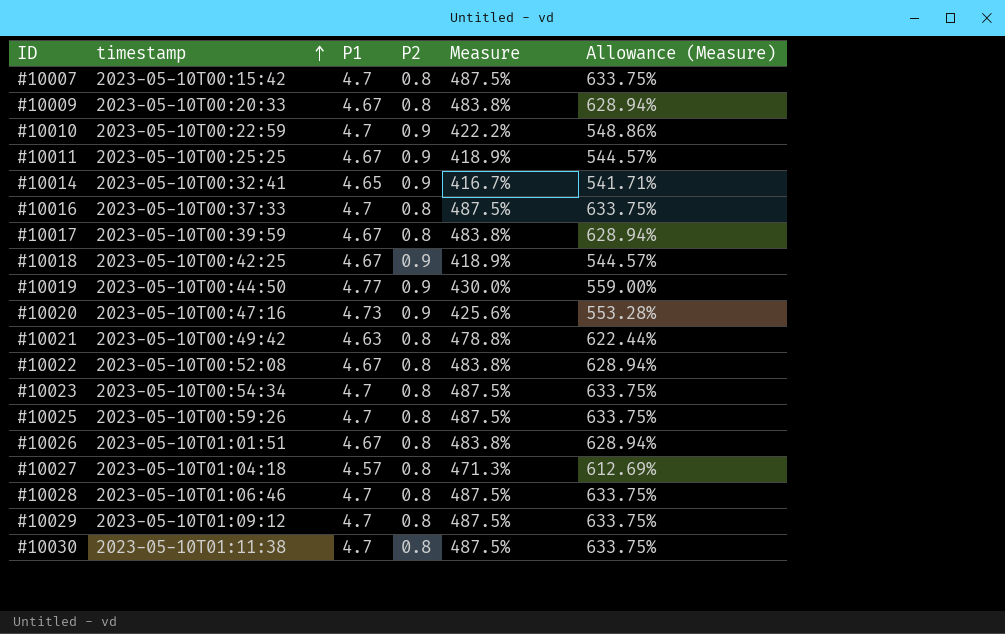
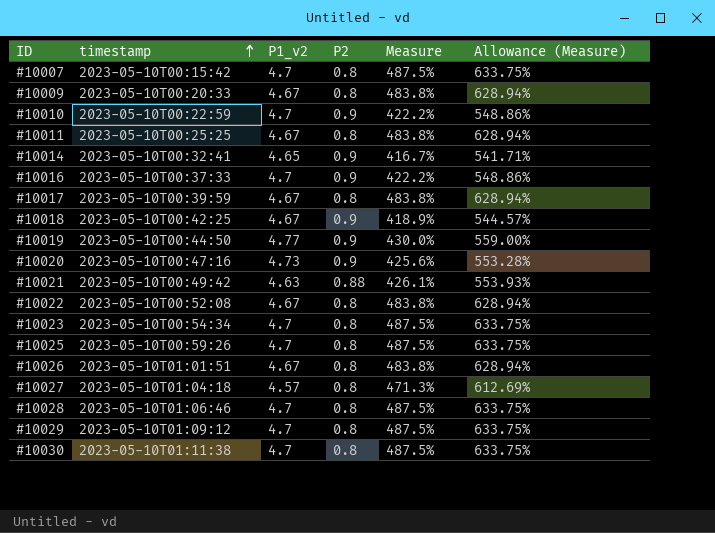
column name: P1 -> P1_v2
#10011 | P2: 0.9 -> 0.8
#10011 | Measure: 418.9% -> 483.8%
#10011 | Allowance (Measure): 544.57% -> 628.94%
#10016 | P2: 0.8 -> 0.9
#10016 | Measure: 487.5% -> 422.2%
#10016 | Allowance (Measure): 633.75% -> 548.86%
#10021 | P2: 0.8 -> 0.88
#10021 | Measure: 478.8% -> 426.1%
#10021 | Allowance (Measure): 622.44% -> 553.93%

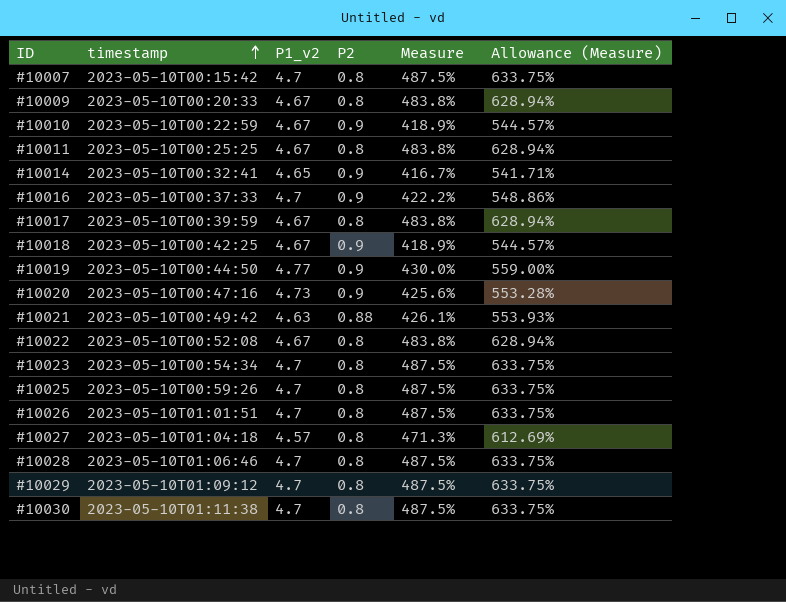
#10010 | P1_v2: 4.7 -> 4.67
#10010 | Measure: 422.2% -> 418.9%
#10010 | Allowance (Measure): 548.86% -> 544.57%
#10026 | P1_v2: 4.67 -> 4.7
#10026 | Measure: 483.8% -> 487.5%
#10026 | Allowance (Measure): 628.94% -> 633.75%

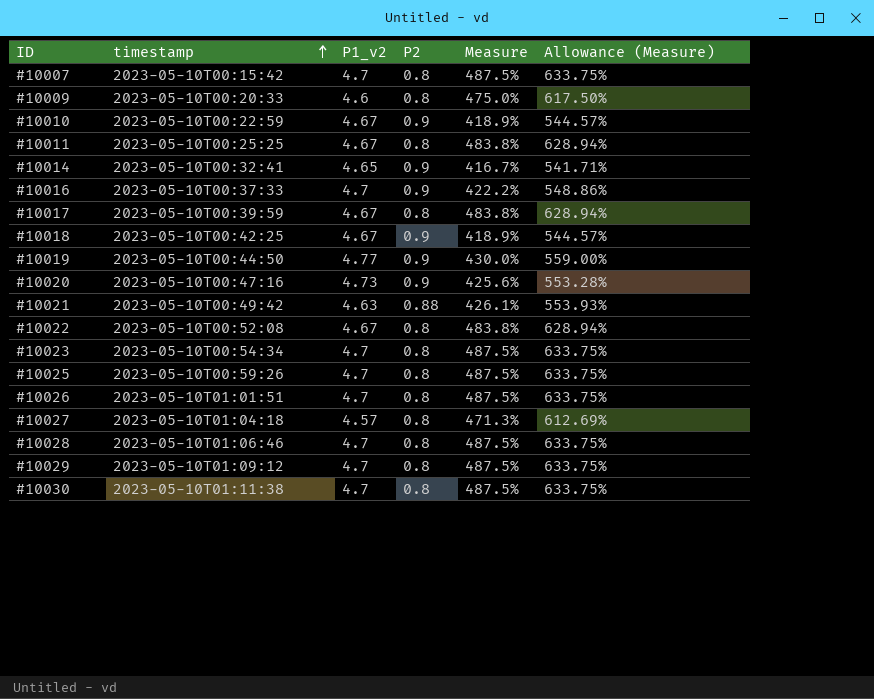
#10009 | P1_v2: 4.67 -> 4.6
#10009 | Measure: 483.8% -> 475.0%
#10009 | Allowance (Measure): 628.94% -> 617.50%

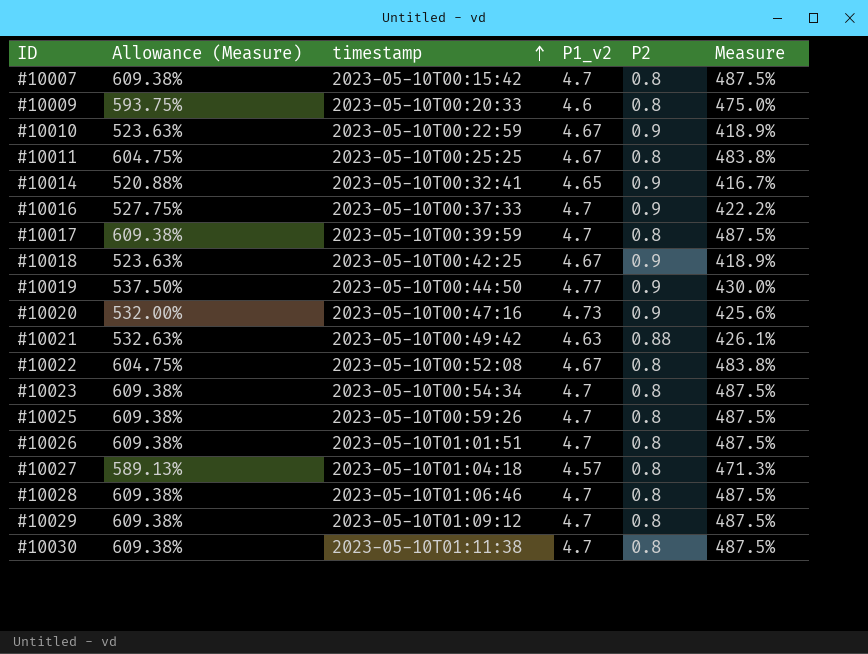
column Allowance (Measure) | formula: [Measure] * 1.3 -> [Measure] * 1.25
column Allowance (Measure) | position: 6 -> 2
#10017 | P1_v2: 4.67 -> 4.7
#10017 | Measure: 483.8% -> 487.5%

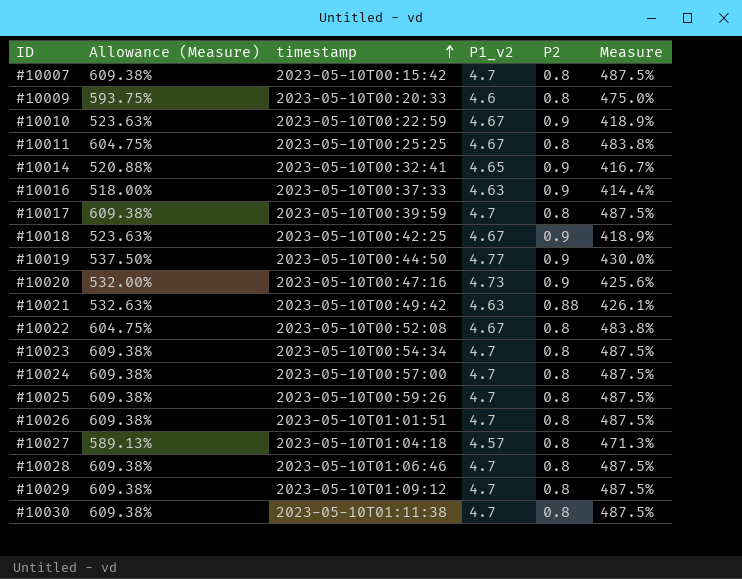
#10016 | Allowance (Measure): 527.75% -> 518.00%
#10016 | P1_v2: 4.7 -> 4.63
#10016 | Measure: 422.2% -> 414.4%
row #10024: none -> 609.38% | 2023-05-10T00:57:00 | 4.7 | 0.8 | 487.5%

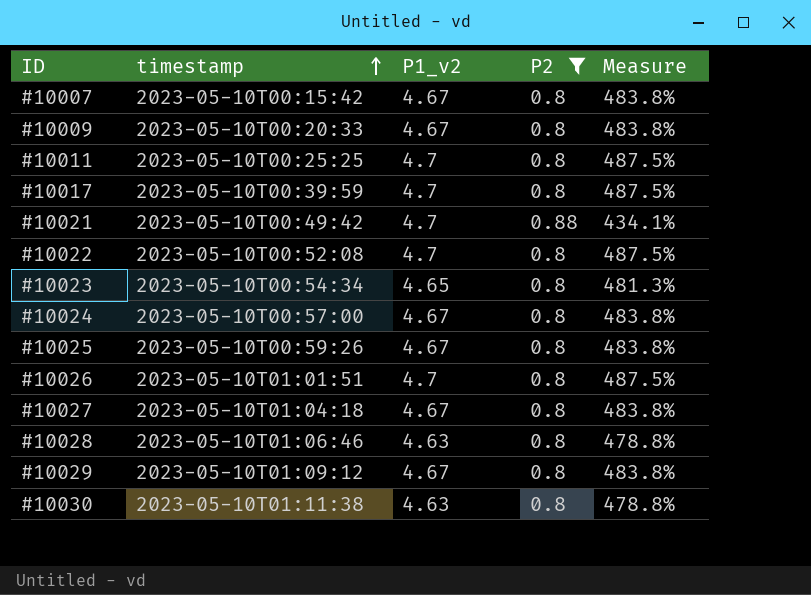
filter: none -> P2 != 0.9
column Allowance (Measure) | formula: [Measure] * 1.25 -> none
#10007 | P1_v2: 4.7 -> 4.67
#10007 | Measure: 487.5% -> 483.8%
#10009 | P1_v2: 4.6 -> 4.67
#10009 | Measure: 475.0% -> 483.8%
#10011 | P1_v2: 4.67 -> 4.7
#10011 | Measure: 483.8% -> 487.5%
#10021 | P1_v2: 4.63 -> 4.7
#10021 | Measure: 426.1% -> 434.1%
#10022 | P1_v2: 4.67 -> 4.7
#10022 | Measure: 483.8% -> 487.5%
#10023 | P1_v2: 4.7 -> 4.65
#10023 | Measure: 487.5% -> 481.3%
#10024 | P1_v2: 4.7 -> 4.67
#10024 | Measure: 487.5% -> 483.8%
#10025 | P1_v2: 4.7 -> 4.67
#10025 | Measure: 487.5% -> 483.8%
#10027 | P1_v2: 4.57 -> 4.67
#10027 | Measure: 471.3% -> 483.8%
#10028 | P1_v2: 4.7 -> 4.63
#10028 | Measure: 487.5% -> 478.8%
#10029 | P1_v2: 4.7 -> 4.67
#10029 | Measure: 487.5% -> 483.8%
#10030 | P1_v2: 4.7 -> 4.63
#10030 | Measure: 487.5% -> 478.8%

